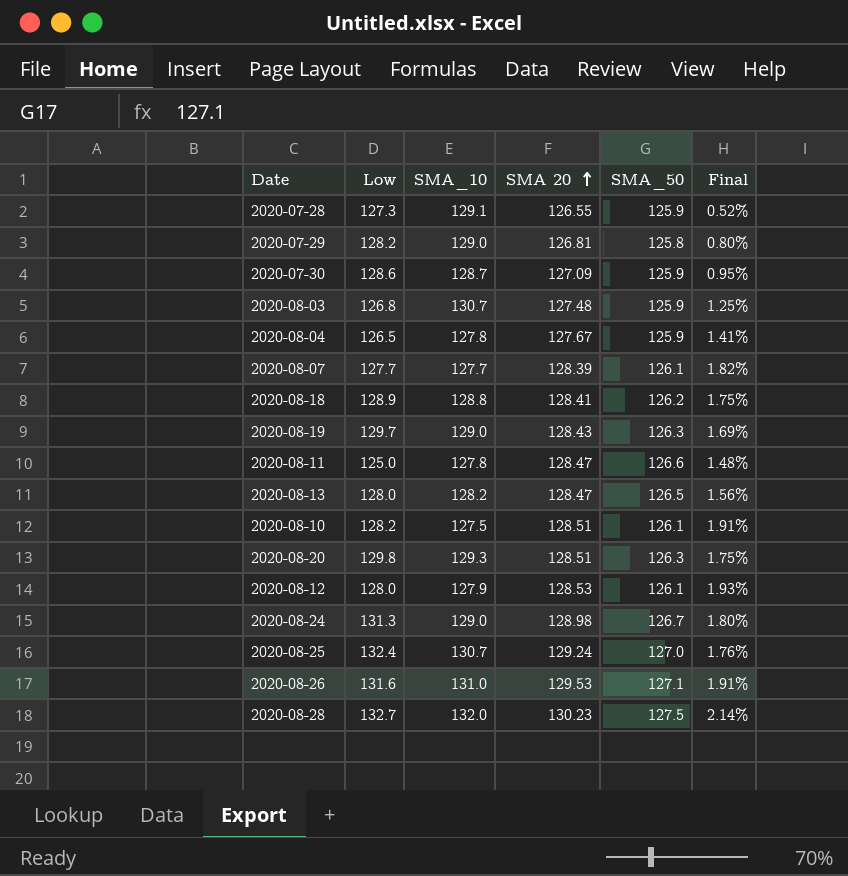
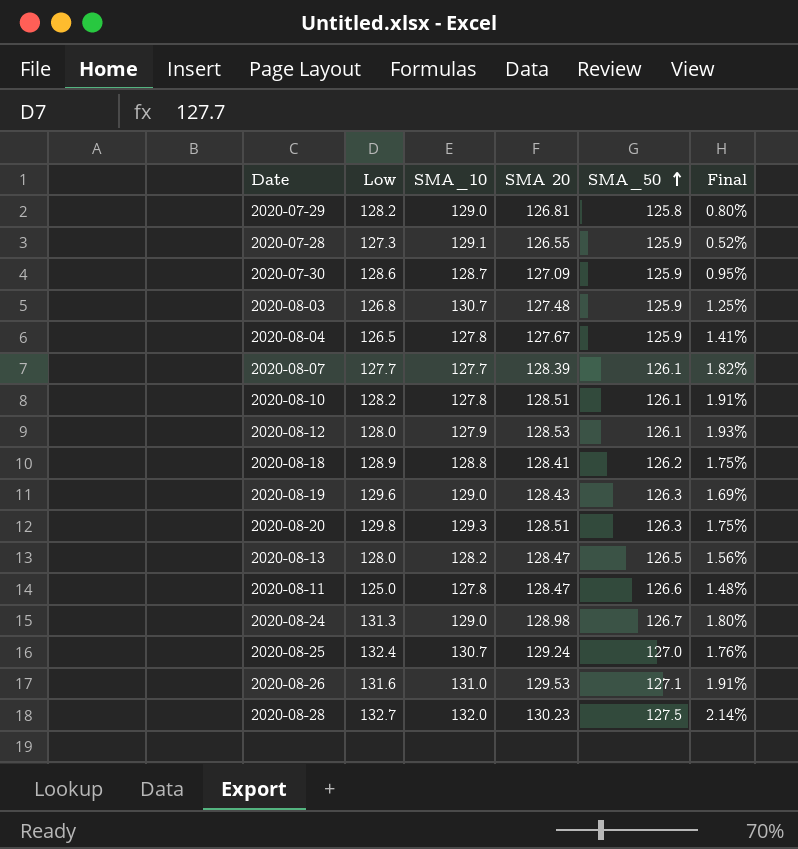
row order: SMA 20 ascending -> SMA_50 ascending
2020-08-10 | SMA_10: 127.5 -> 127.8
2020-08-19 | Low: 129.7 -> 129.6

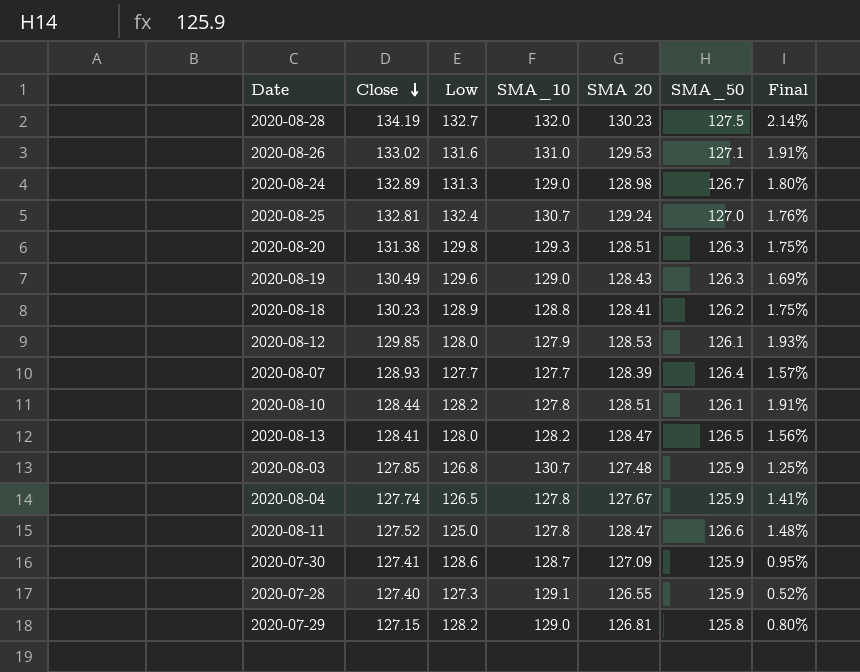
row order: SMA_50 ascending -> Close descending
column Close | position: none -> 2
2020-08-07 | SMA_50: 126.1 -> 126.4
2020-08-07 | Final: 1.82% -> 1.57%

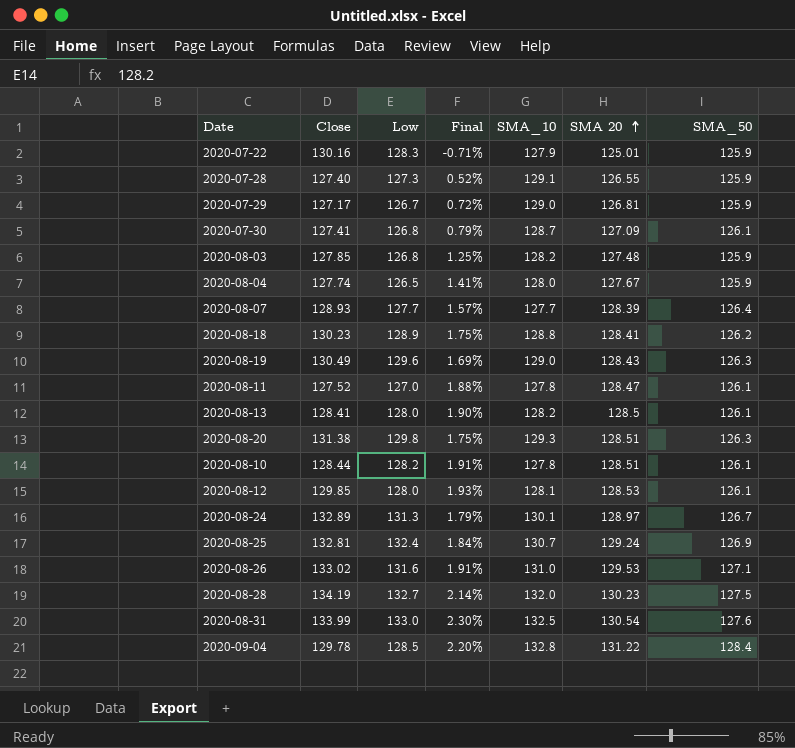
row order: Close descending -> SMA 20 ascending
column Final | position: 7 -> 4
row 2020-07-22: none -> 130.16 | 128.3 | -0.71% | 127.9 | 125.01 | 125.9
2020-07-29 | Close: 127.15 -> 127.17
2020-07-29 | Low: 128.2 -> 126.7
2020-07-29 | Final: 0.80% -> 0.72%
2020-07-29 | SMA_50: 125.8 -> 125.9
2020-07-30 | Low: 128.6 -> 126.8
2020-07-30 | Final: 0.95% -> 0.79%
2020-07-30 | SMA_50: 125.9 -> 126.1
2020-08-03 | SMA_10: 130.7 -> 128.2
2020-08-04 | SMA_10: 127.8 -> 128.0
2020-08-11 | Low: 125.0 -> 127.0
2020-08-11 | Final: 1.48% -> 1.88%
2020-08-11 | SMA_50: 126.6 -> 126.1
2020-08-13 | Final: 1.56% -> 1.90%
2020-08-13 | SMA 20: 128.47 -> 128.5
2020-08-13 | SMA_50: 126.5 -> 126.1
2020-08-12 | SMA_10: 127.9 -> 128.1
2020-08-24 | Final: 1.80% -> 1.79%
2020-08-24 | SMA_10: 129.0 -> 130.1
2020-08-24 | SMA 20: 128.98 -> 128.97
2020-08-25 | Final: 1.76% -> 1.84%
2020-08-25 | SMA_50: 127.0 -> 126.9
row 2020-08-31: none -> 133.99 | 133.0 | 2.30% | 132.5 | 130.54 | 127.6
row 2020-09-04: none -> 129.78 | 128.5 | 2.20% | 132.8 | 131.22 | 128.4

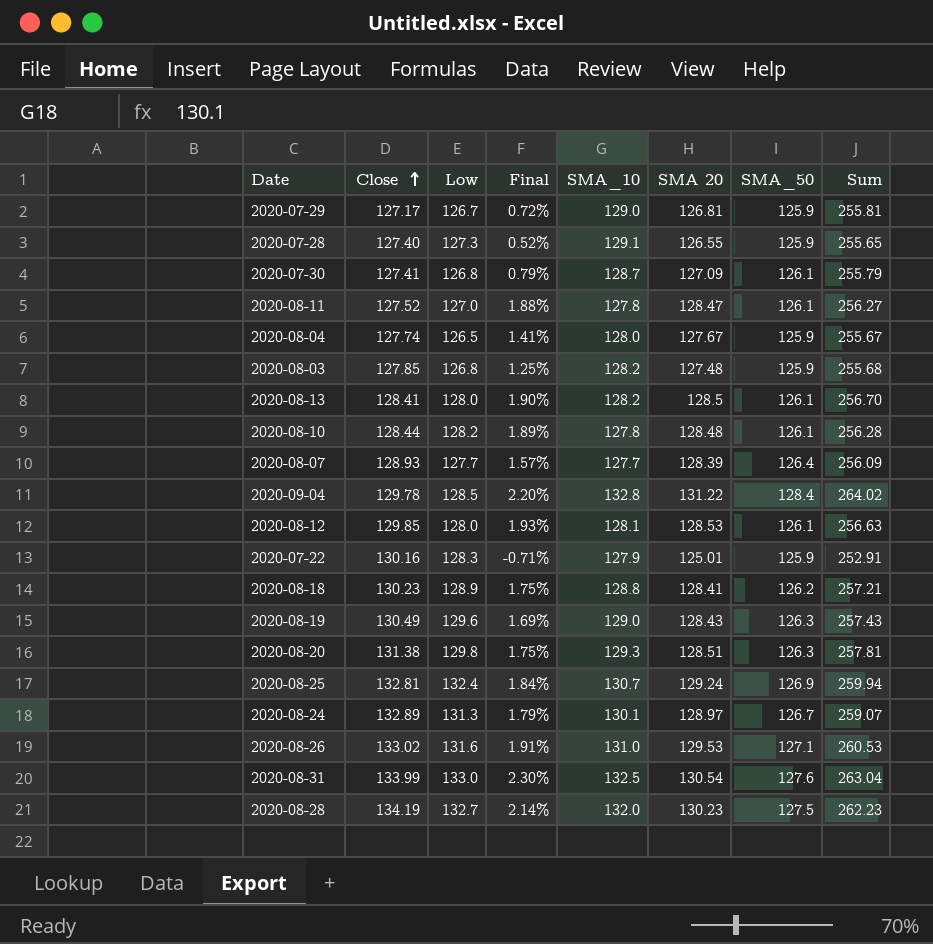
row order: SMA 20 ascending -> Close ascending
column Sum | formula: none -> [SMA_10] + [SMA 20]
2020-08-10 | Final: 1.91% -> 1.89%
2020-08-10 | SMA 20: 128.51 -> 128.48

